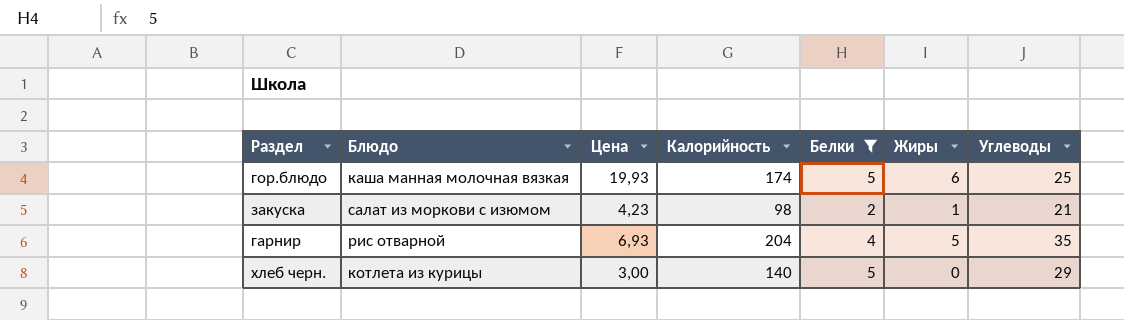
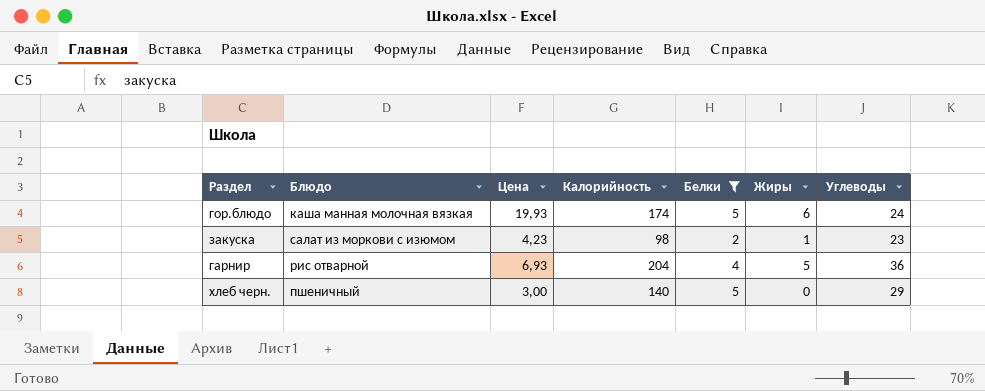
гор.блюдо | Углеводы: 25 -> 24
закуска | Углеводы: 21 -> 23
гарнир | Углеводы: 35 -> 36
хлеб черн. | Блюдо: котлета из курицы -> пшеничный

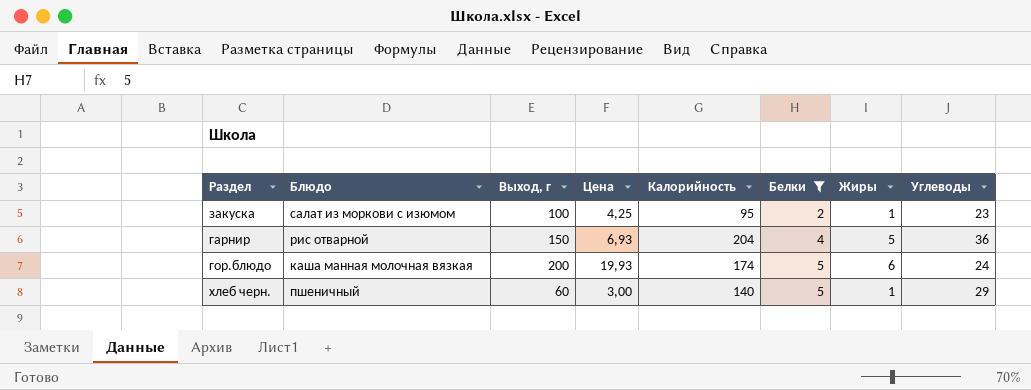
row order: none -> Белки ascending
column Выход, г | position: none -> 3
закуска | Цена: 4,23 -> 4,25
закуска | Калорийность: 98 -> 95
хлеб черн. | Жиры: 0 -> 1

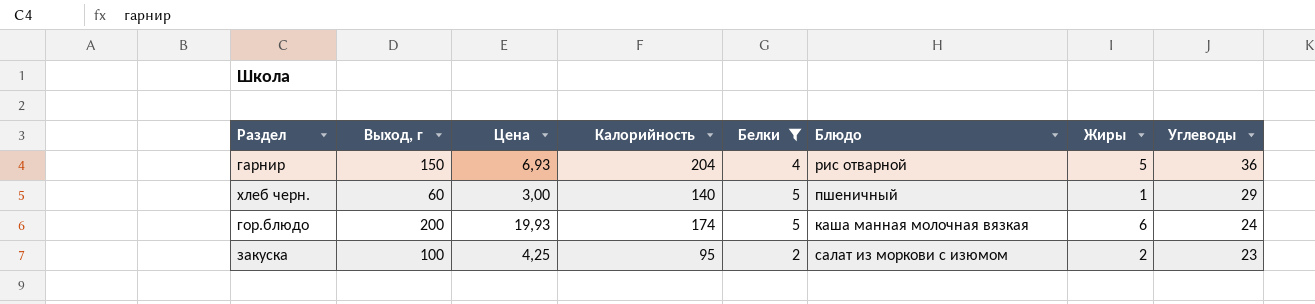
row order: Белки ascending -> Углеводы descending
column Блюдо | position: 2 -> 6
закуска | Жиры: 1 -> 2

